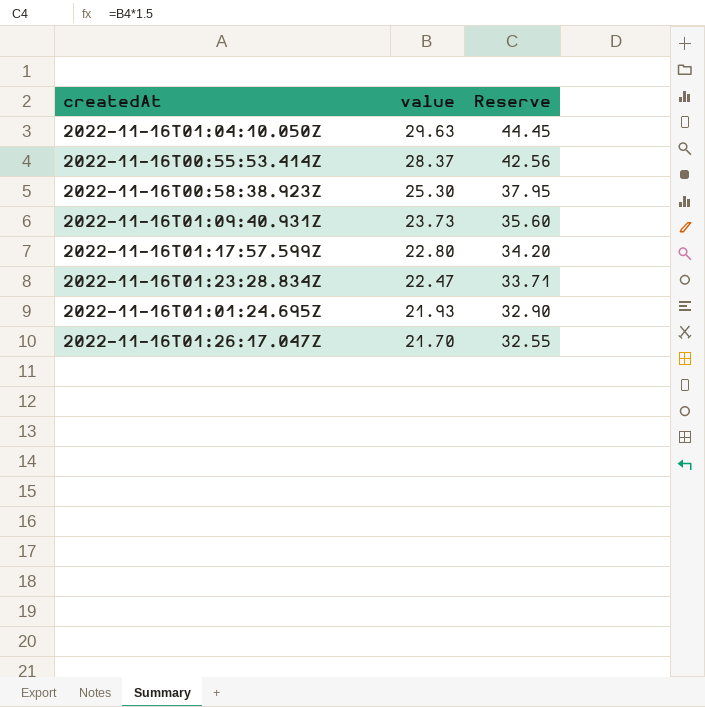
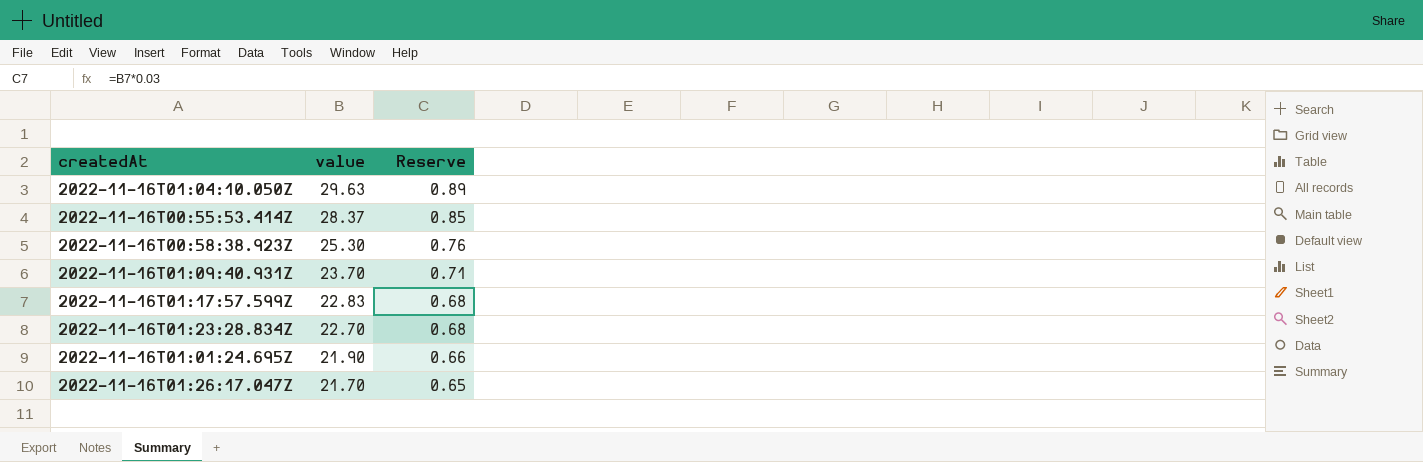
column Reserve | formula: [value] * 1.5 -> [value] * 0.03
2022-11-16T01:09:40.931Z | value: 23.73 -> 23.70
2022-11-16T01:17:57.599Z | value: 22.80 -> 22.83
2022-11-16T01:23:28.834Z | value: 22.47 -> 22.70
2022-11-16T01:01:24.695Z | value: 21.93 -> 21.90

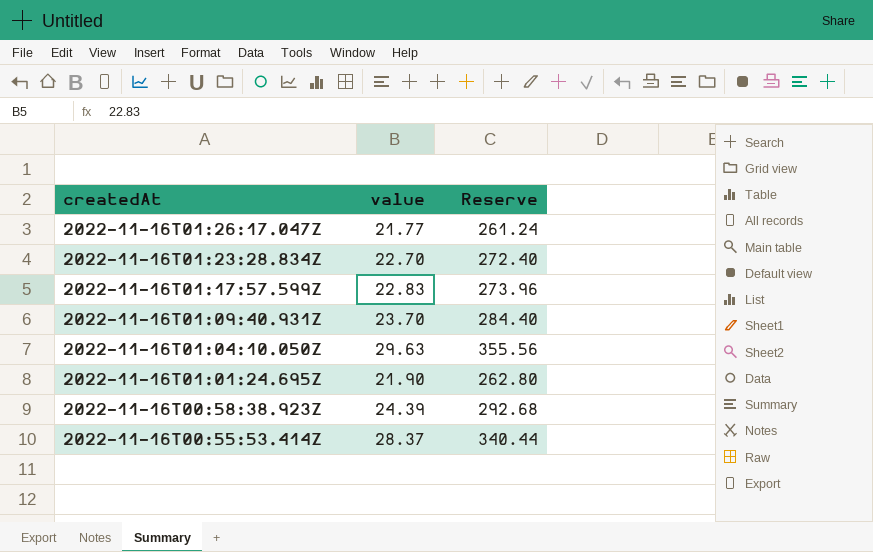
row order: value descending -> createdAt descending
column Reserve | formula: [value] * 0.03 -> [value] * 12
2022-11-16T01:26:17.047Z | value: 21.70 -> 21.77
2022-11-16T00:58:38.923Z | value: 25.30 -> 24.39

